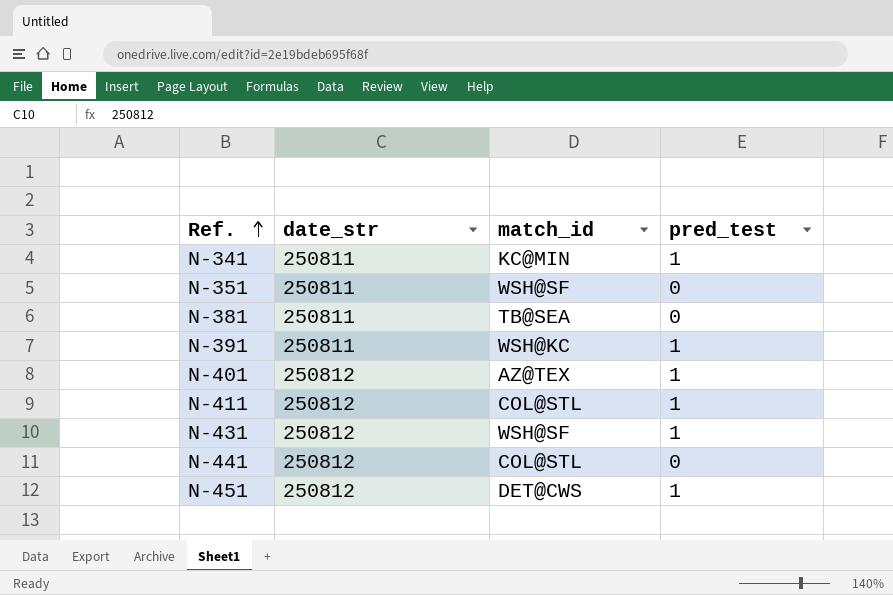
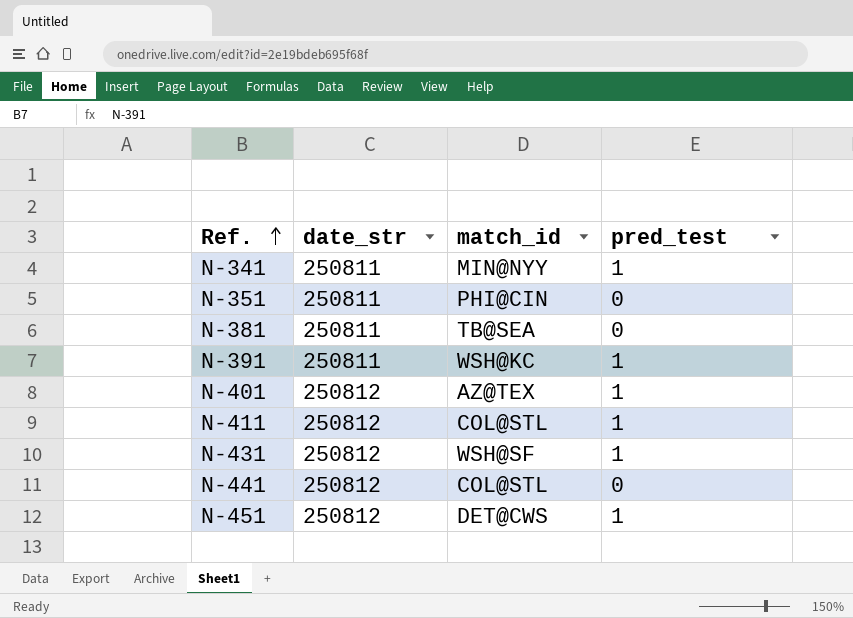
N-341 | match_id: KC@MIN -> MIN@NYY
N-351 | match_id: WSH@SF -> PHI@CIN

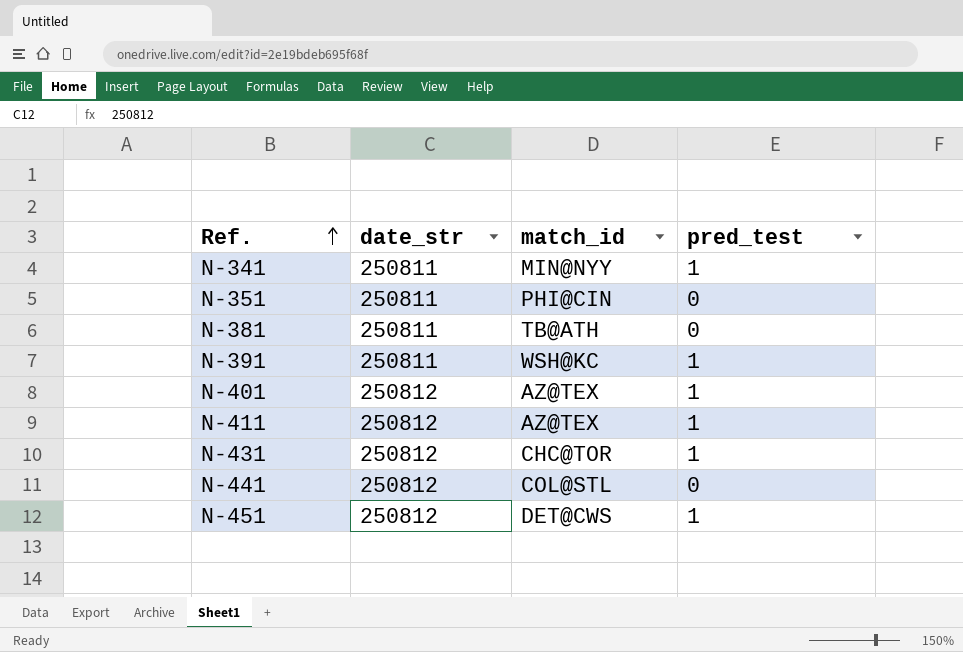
N-381 | match_id: TB@SEA -> TB@ATH
N-411 | match_id: COL@STL -> AZ@TEX
N-431 | match_id: WSH@SF -> CHC@TOR

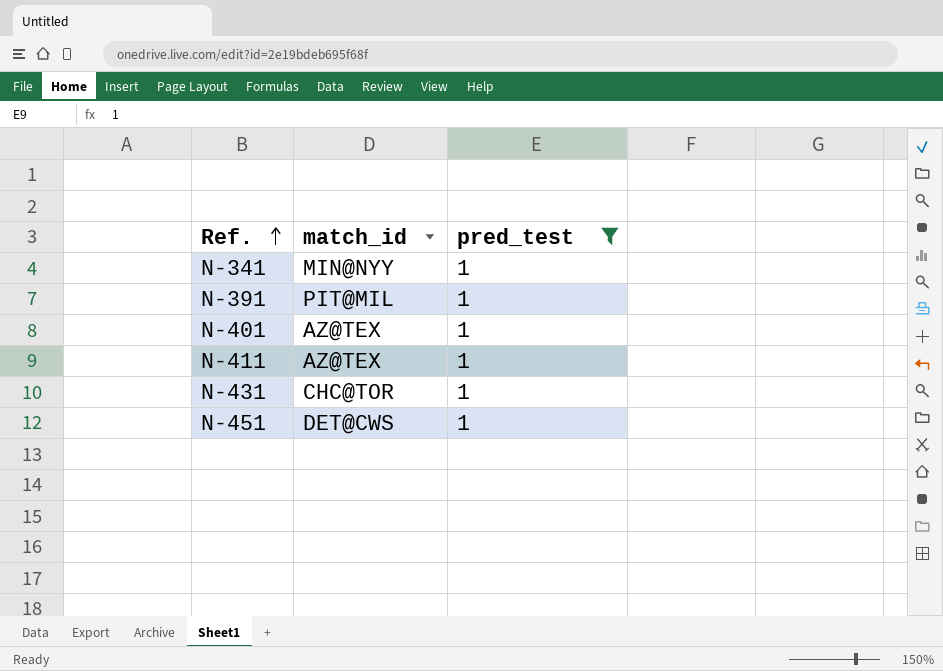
filter: none -> pred_test = 1
column date_str | position: 2 -> none
N-391 | match_id: WSH@KC -> PIT@MIL

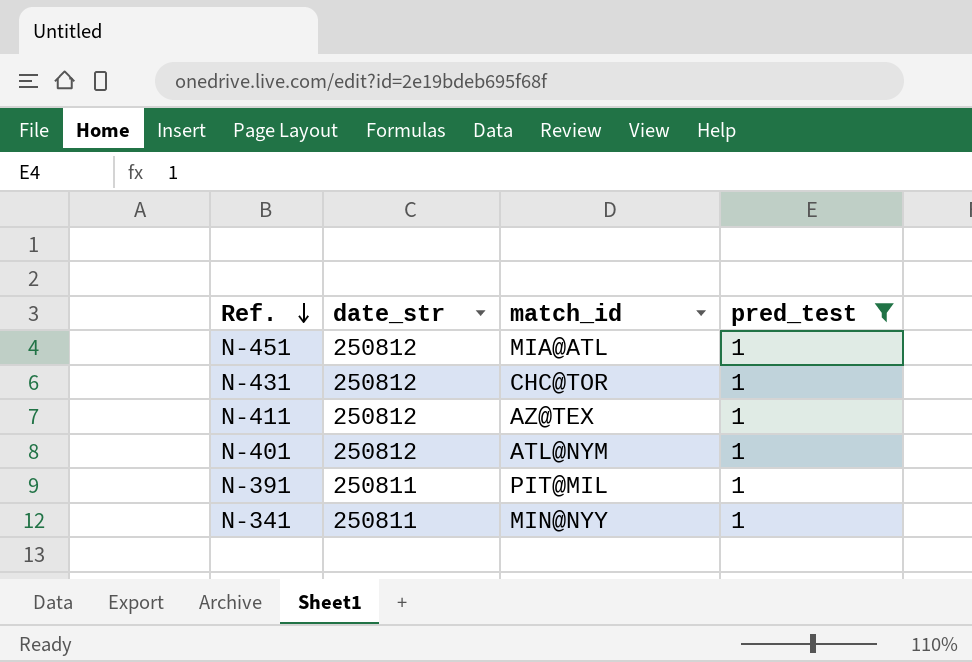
row order: Ref. ascending -> Ref. descending
column date_str | position: none -> 2
N-451 | match_id: DET@CWS -> MIA@ATL
N-401 | match_id: AZ@TEX -> ATL@NYM

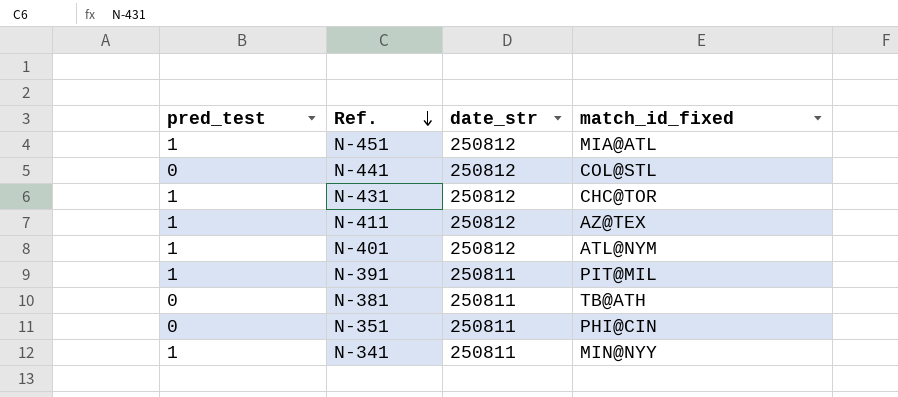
filter: pred_test = 1 -> none
column pred_test | position: 4 -> 1
column name: match_id -> match_id_fixed

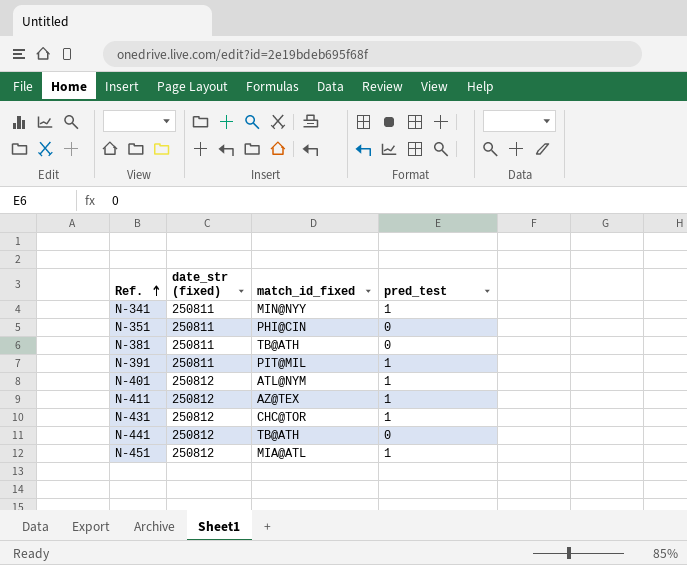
row order: Ref. descending -> Ref. ascending
column name: date_str -> date_str (fixed)
column pred_test | position: 1 -> 4
N-441 | match_id_fixed: COL@STL -> TB@ATH

